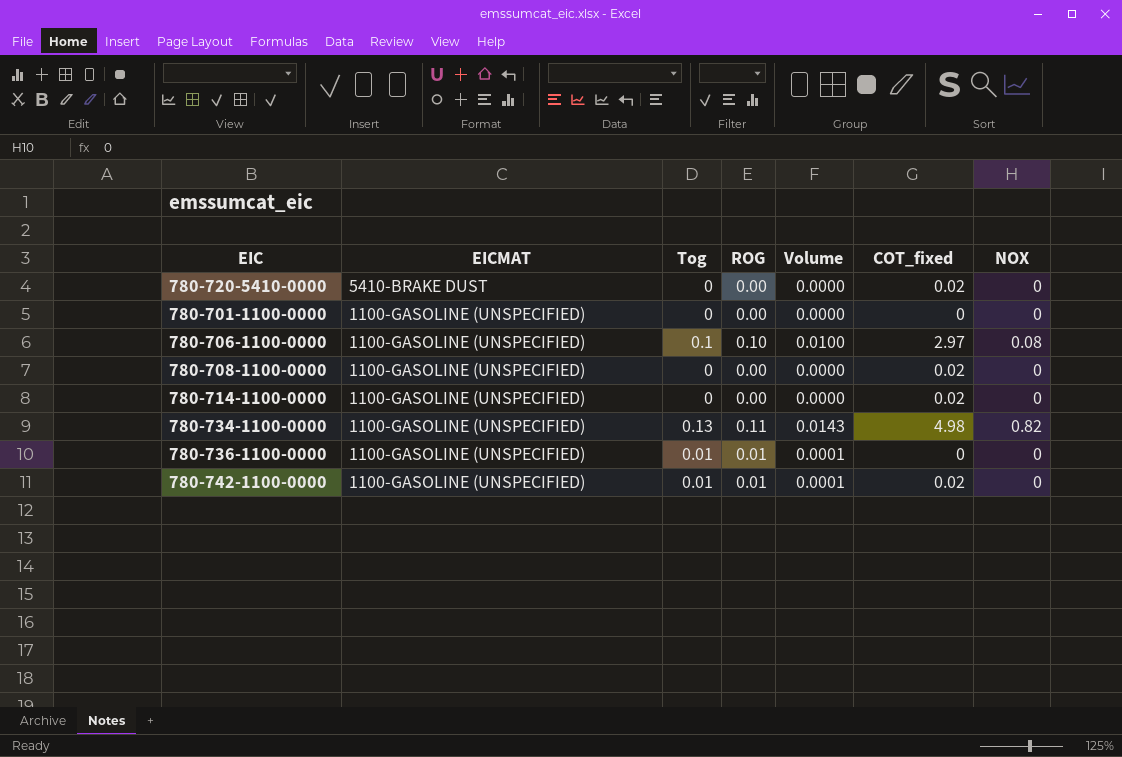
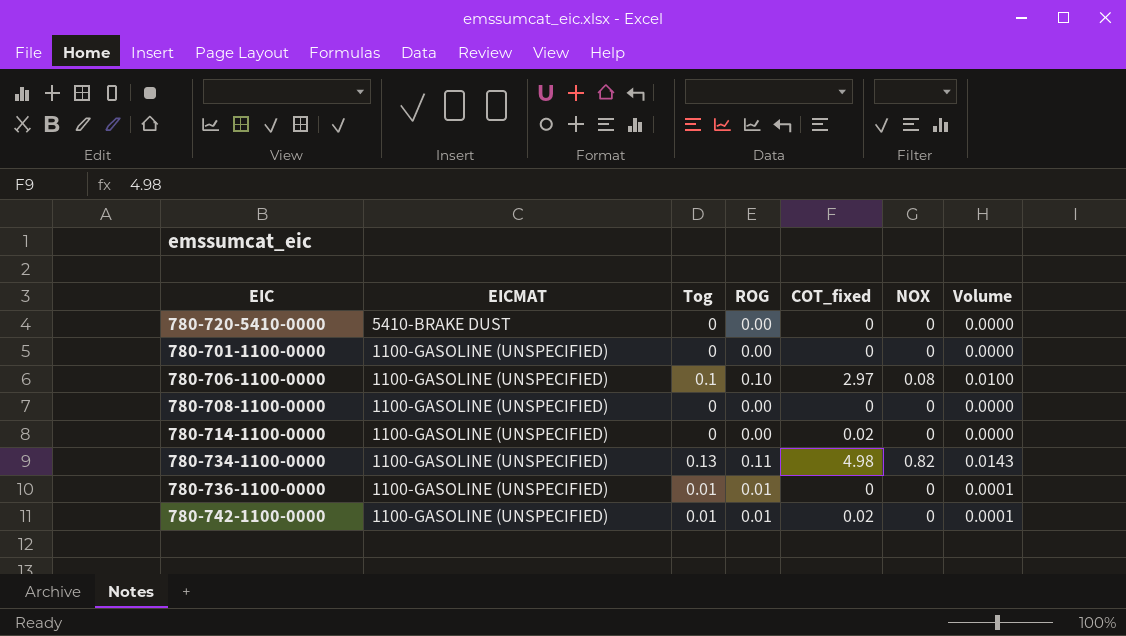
column Volume | position: 5 -> 7
780-720-5410-0000 | COT_fixed: 0.02 -> 0
780-708-1100-0000 | COT_fixed: 0.02 -> 0

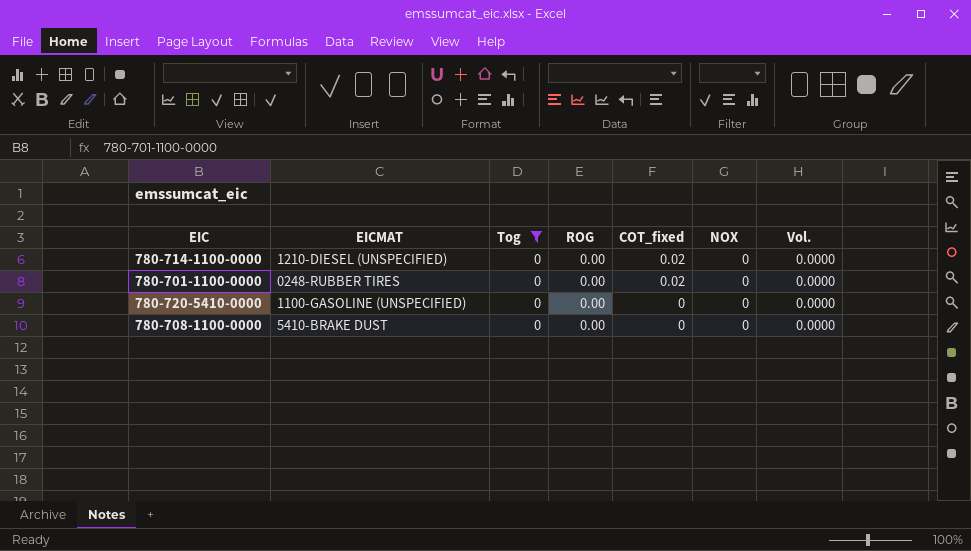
filter: none -> Tog = 0
row order: EICMAT descending -> COT_fixed descending
column name: Volume -> Vol.
780-714-1100-0000 | EICMAT: 1100-GASOLINE (UNSPECIFIED) -> 1210-DIESEL (UNSPECIFIED)
780-701-1100-0000 | EICMAT: 1100-GASOLINE (UNSPECIFIED) -> 0248-RUBBER TIRES
780-701-1100-0000 | COT_fixed: 0 -> 0.02
780-720-5410-0000 | EICMAT: 5410-BRAKE DUST -> 1100-GASOLINE (UNSPECIFIED)
780-708-1100-0000 | EICMAT: 1100-GASOLINE (UNSPECIFIED) -> 5410-BRAKE DUST

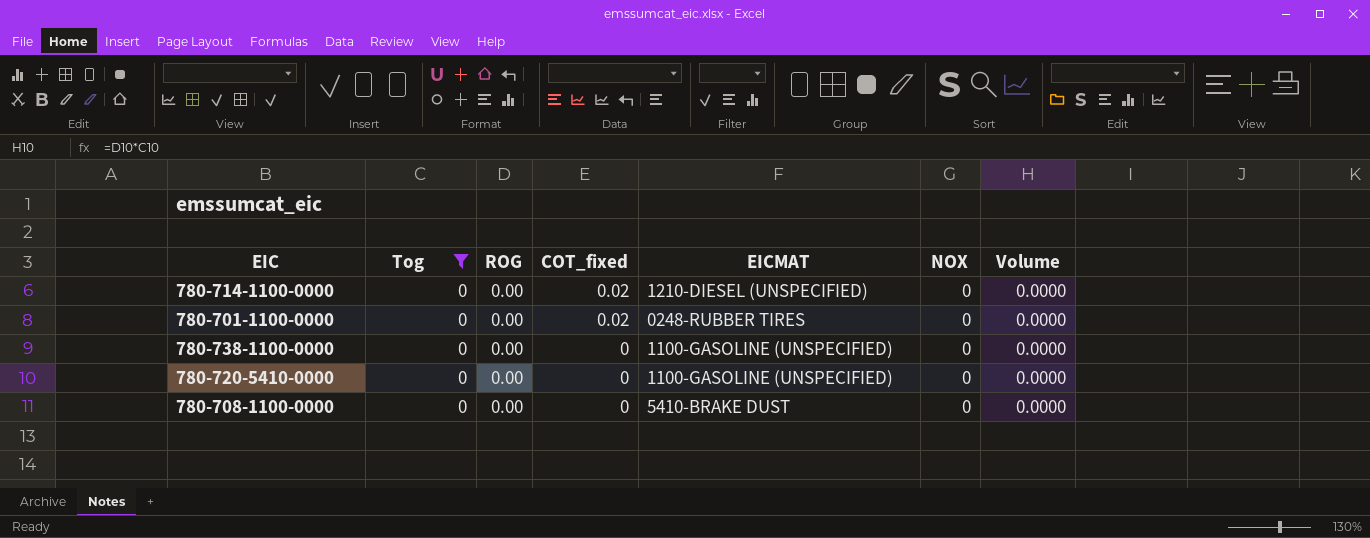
column EICMAT | position: 2 -> 5
column name: Vol. -> Volume
row 780-738-1100-0000: none -> 0 | 0.00 | 0 | 1100-GASOLINE (UNSPECIFIED) | 0 | 0.0000

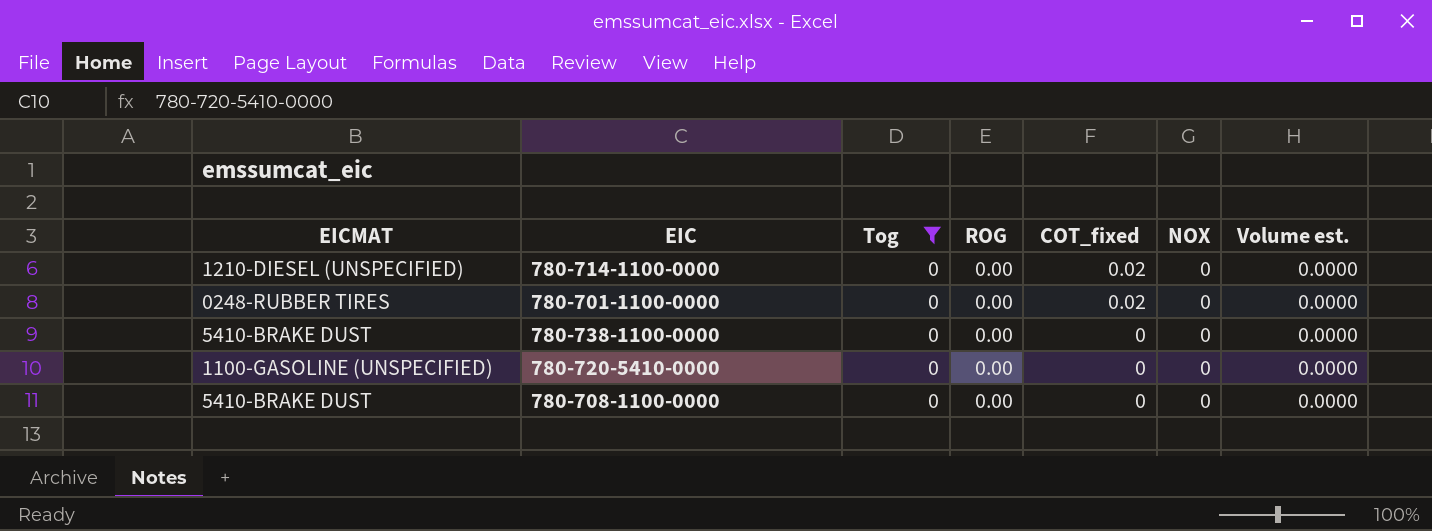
column EICMAT | position: 5 -> 1
column name: Volume -> Volume est.
780-738-1100-0000 | EICMAT: 1100-GASOLINE (UNSPECIFIED) -> 5410-BRAKE DUST

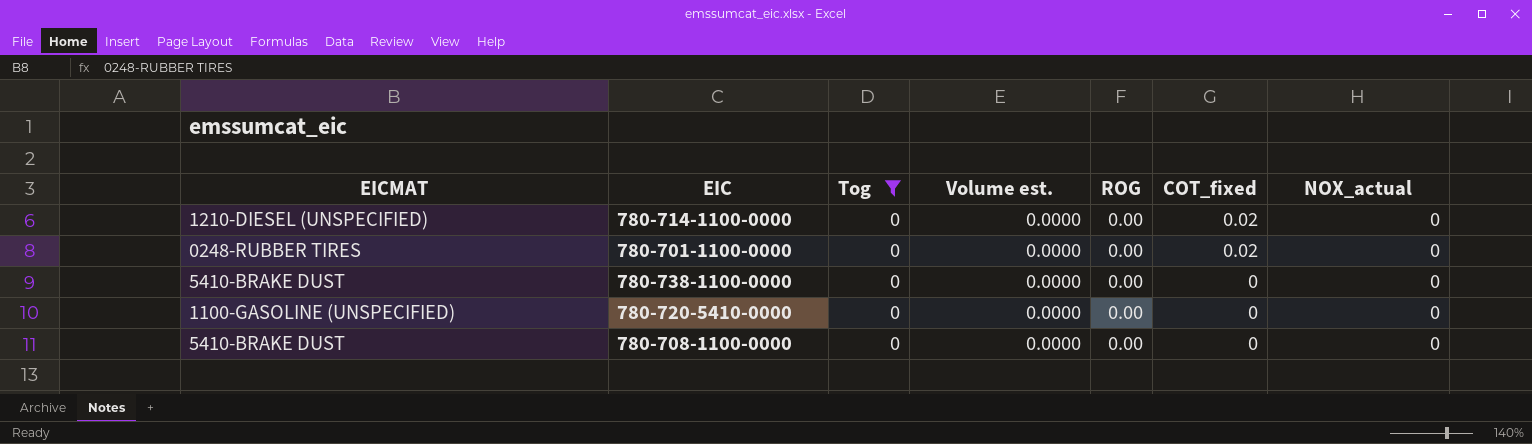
column Volume est. | position: 7 -> 4
column name: NOX -> NOX_actual

